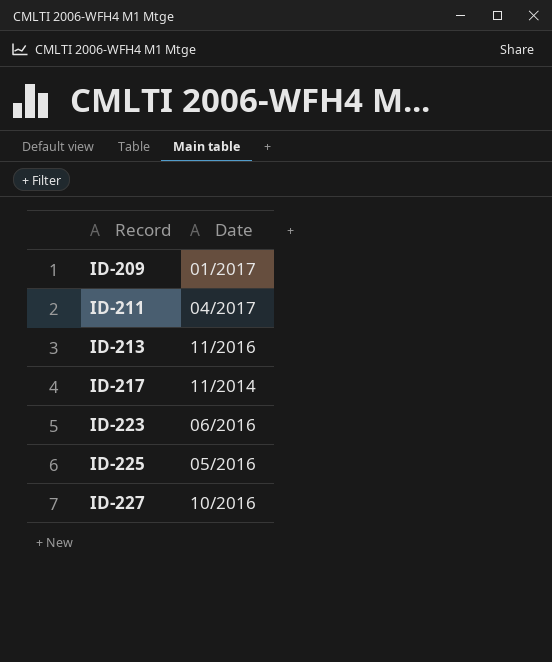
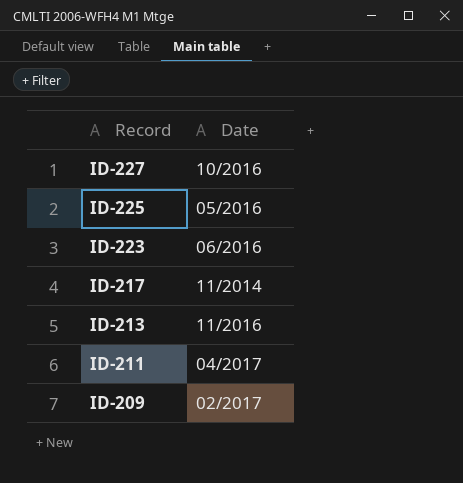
row order: Record ascending -> Record descending
ID-209 | Date: 01/2017 -> 02/2017

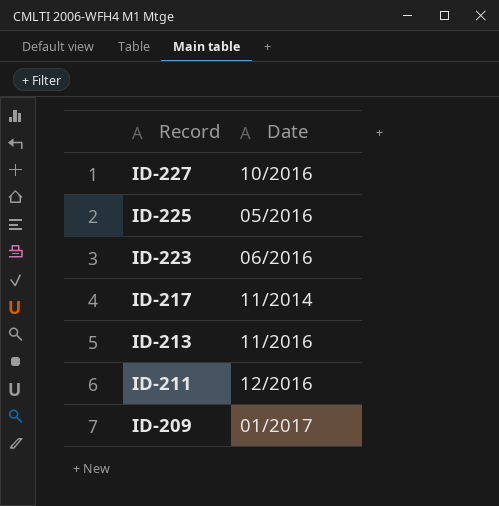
ID-211 | Date: 04/2017 -> 12/2016
ID-209 | Date: 02/2017 -> 01/2017

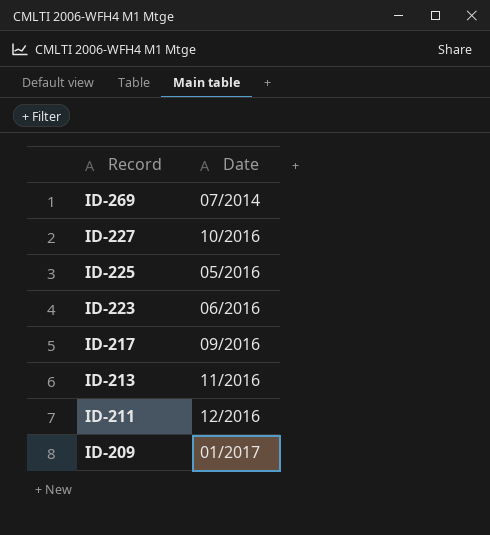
row ID-269: none -> 07/2014
ID-217 | Date: 11/2014 -> 09/2016

